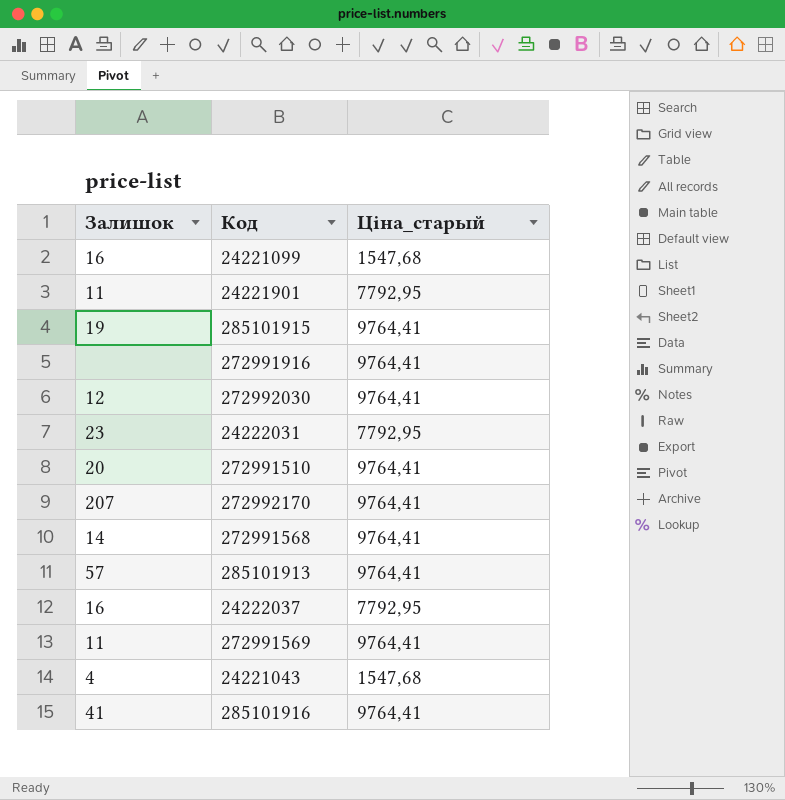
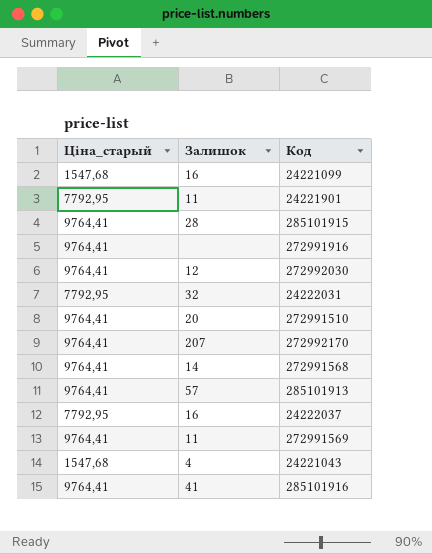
column Ціна_старый | position: 3 -> 1
285101915 | Залишок: 19 -> 28
24222031 | Залишок: 23 -> 32

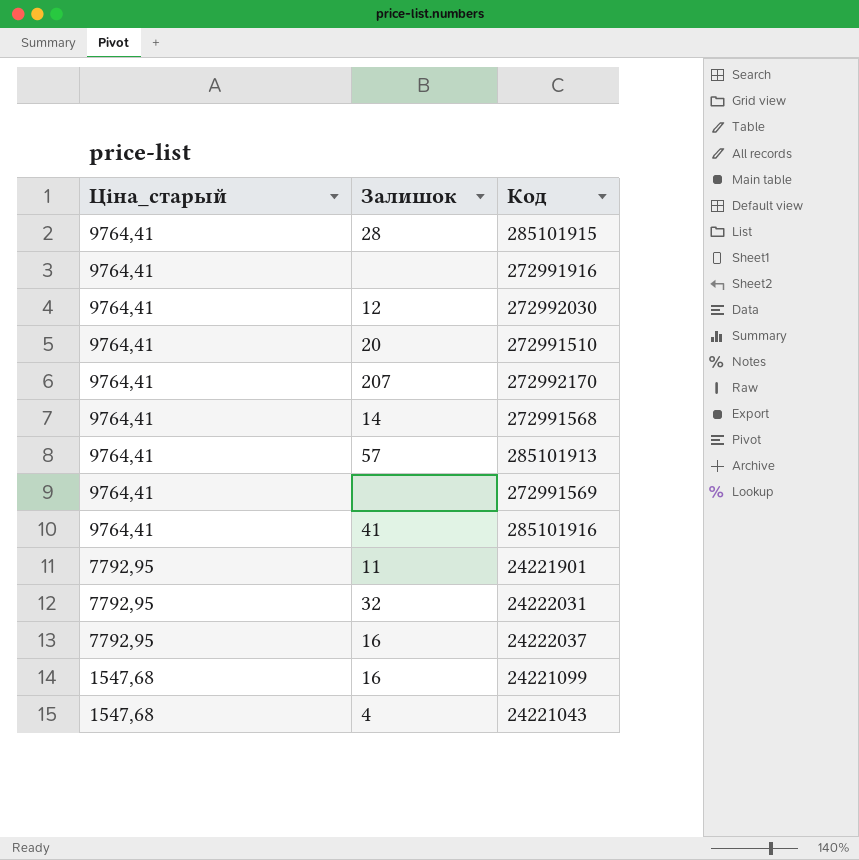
row order: none -> Ціна_старый descending
272991569 | Залишок: 11 -> none

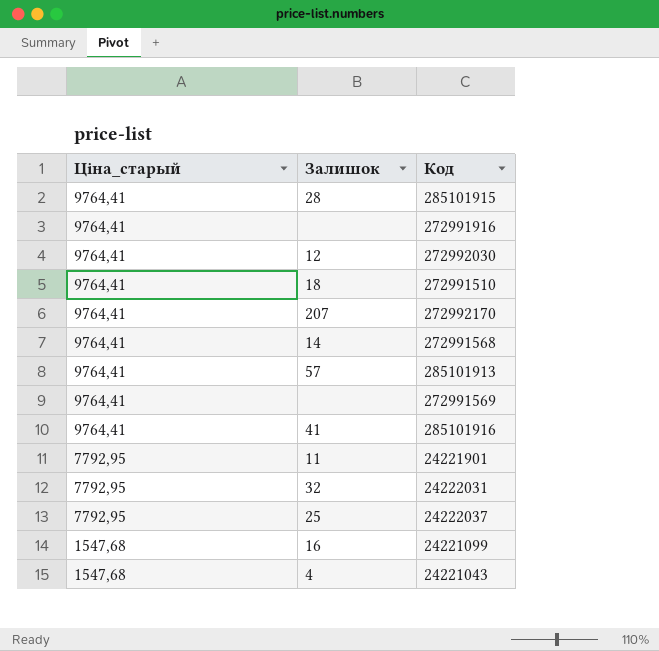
272991510 | Залишок: 20 -> 18
24222037 | Залишок: 16 -> 25

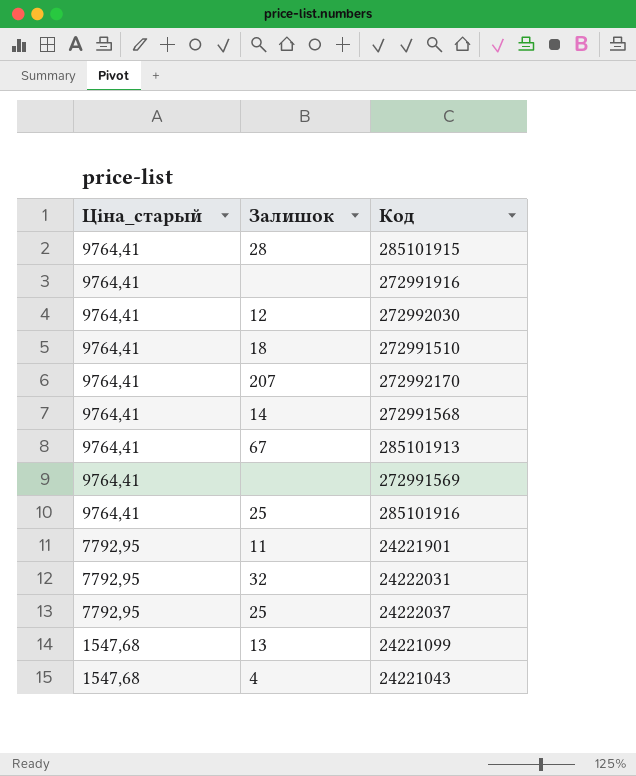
285101913 | Залишок: 57 -> 67
285101916 | Залишок: 41 -> 25
24221099 | Залишок: 16 -> 13

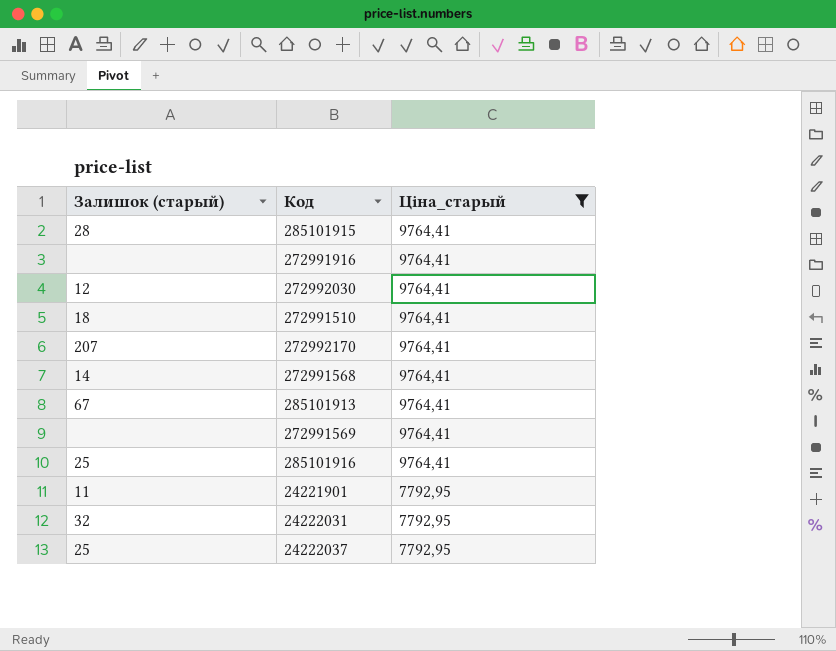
filter: none -> Ціна_старый != 1547,68
column name: Залишок -> Залишок (старый)
column Ціна_старый | position: 1 -> 3

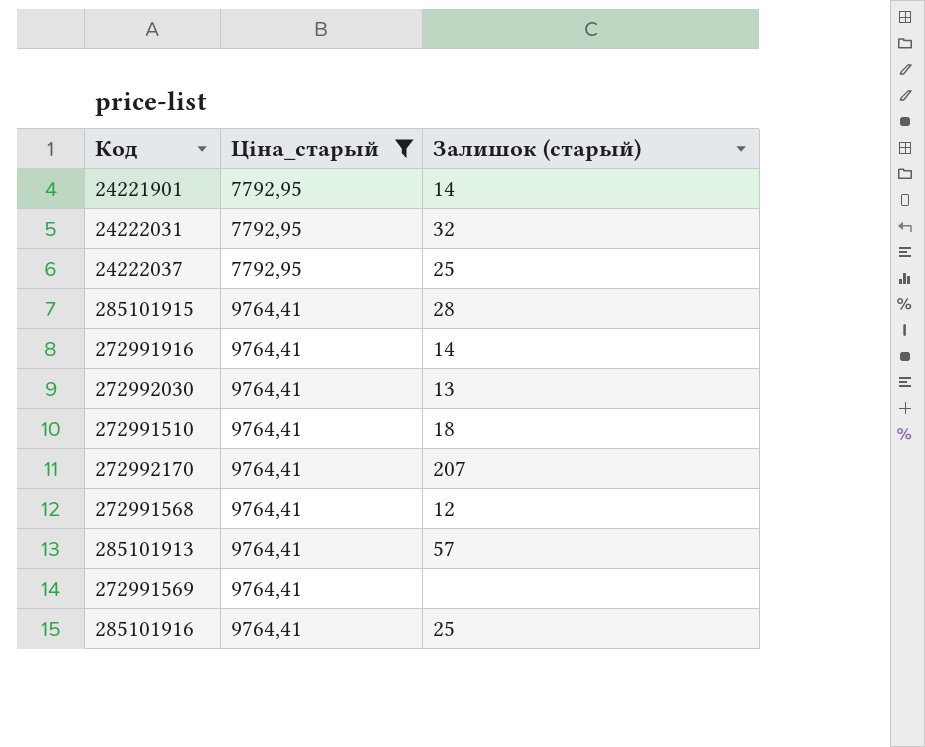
row order: Ціна_старый descending -> Ціна_старый ascending
column Залишок (старый) | position: 1 -> 3
24221901 | Залишок (старый): 11 -> 14
272991916 | Залишок (старый): none -> 14
272992030 | Залишок (старый): 12 -> 13
272991568 | Залишок (старый): 14 -> 12
285101913 | Залишок (старый): 67 -> 57

